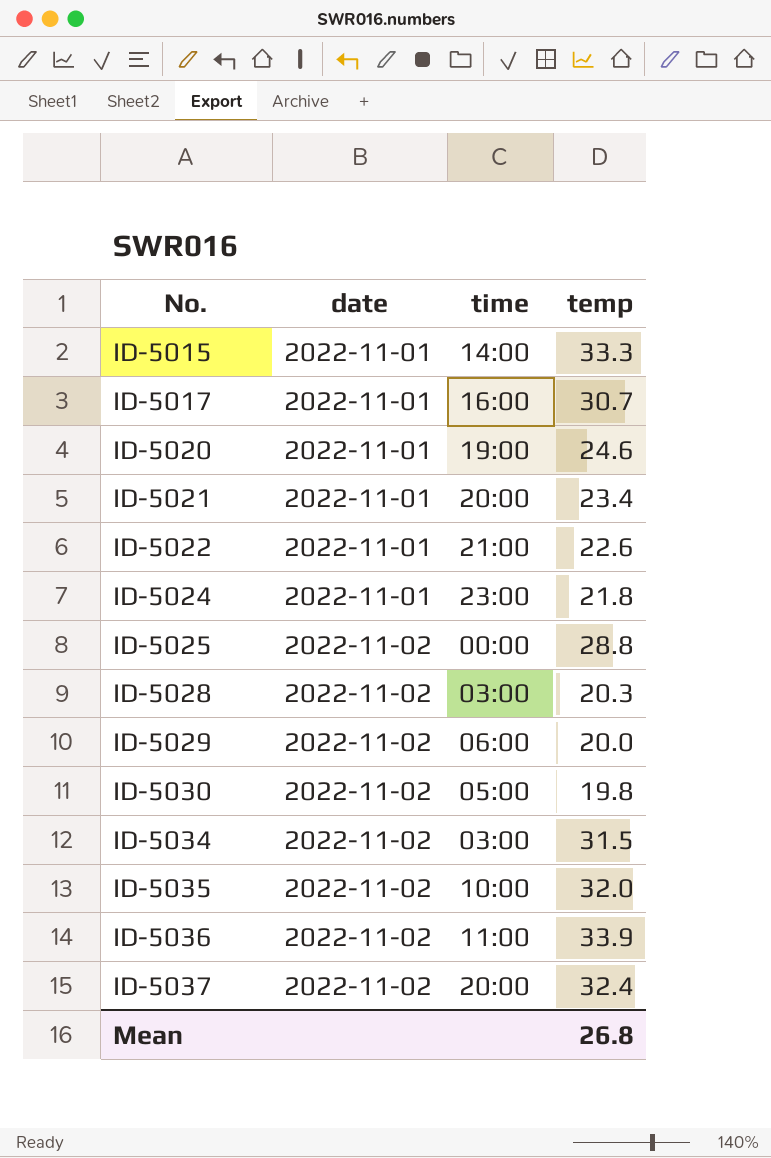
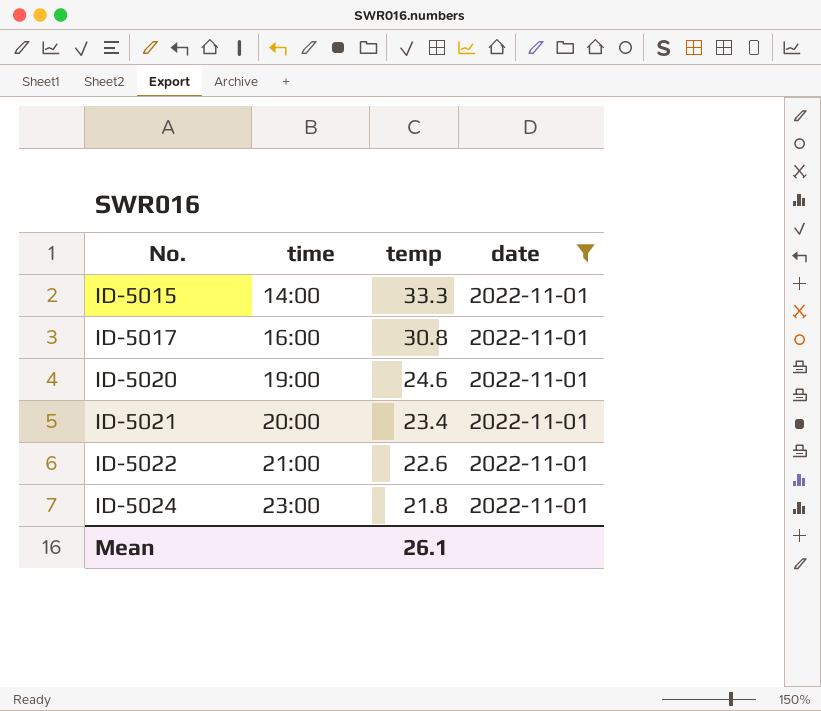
filter: none -> date = 2022-11-01
column date | position: 2 -> 4
ID-5017 | temp: 30.7 -> 30.8
Mean | temp: 26.8 -> 26.1

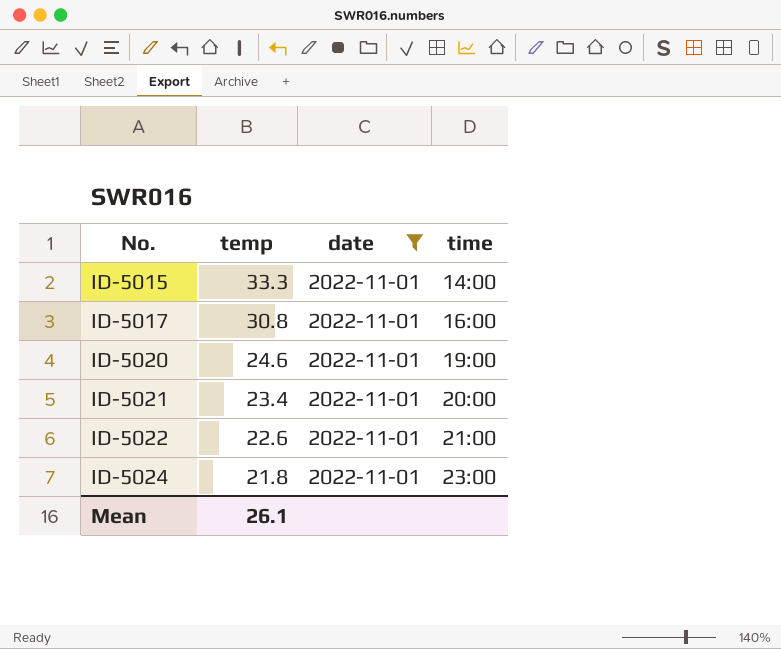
column time | position: 2 -> 4

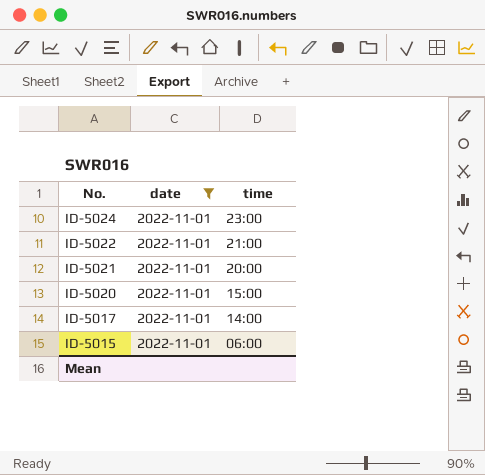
row order: No. ascending -> No. descending
column temp | position: 2 -> none
ID-5020 | time: 19:00 -> 15:00
ID-5017 | time: 16:00 -> 14:00
ID-5015 | time: 14:00 -> 06:00

